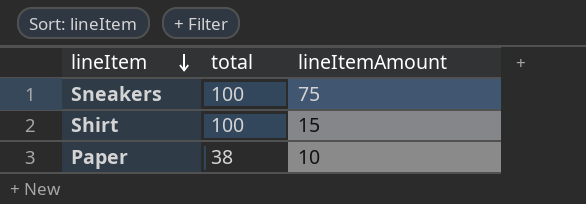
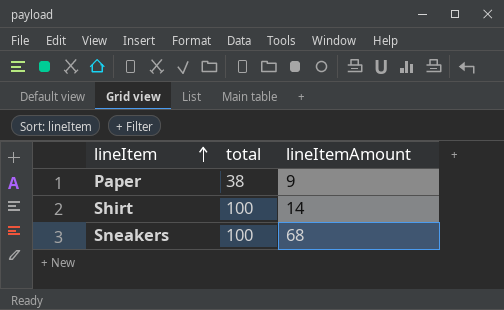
row order: lineItem descending -> lineItem ascending
Paper | lineItemAmount: 10 -> 9
Shirt | lineItemAmount: 15 -> 14
Sneakers | lineItemAmount: 75 -> 68

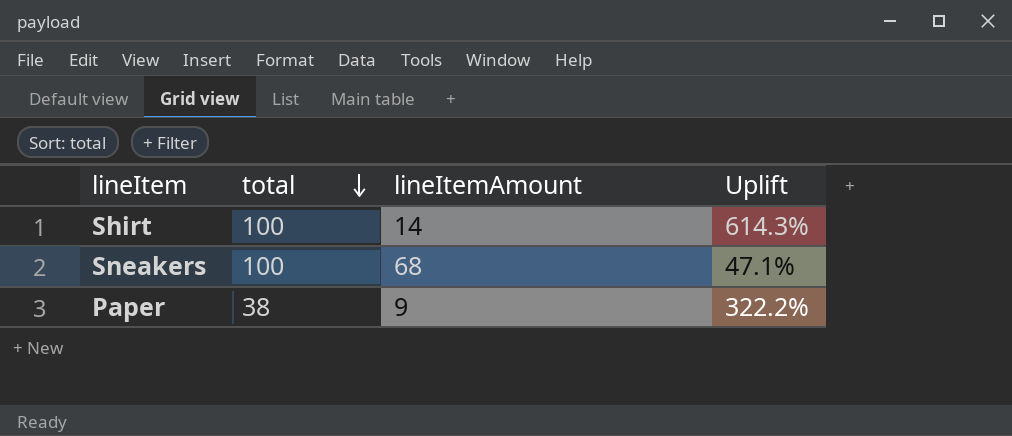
row order: lineItem ascending -> total descending
column Uplift | formula: none -> ([total] - [lineItemAmount]) / [lineItemAmount]

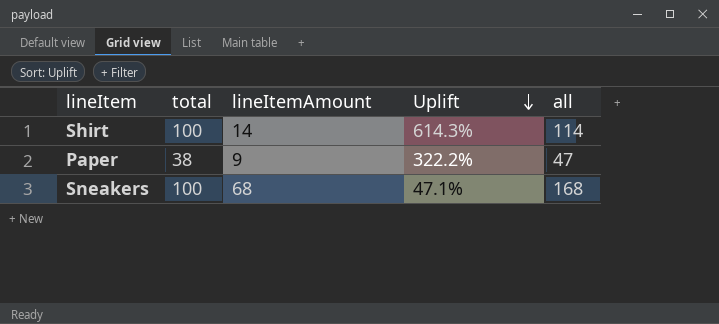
row order: total descending -> Uplift descending
column all | formula: none -> [total] + [lineItemAmount]

